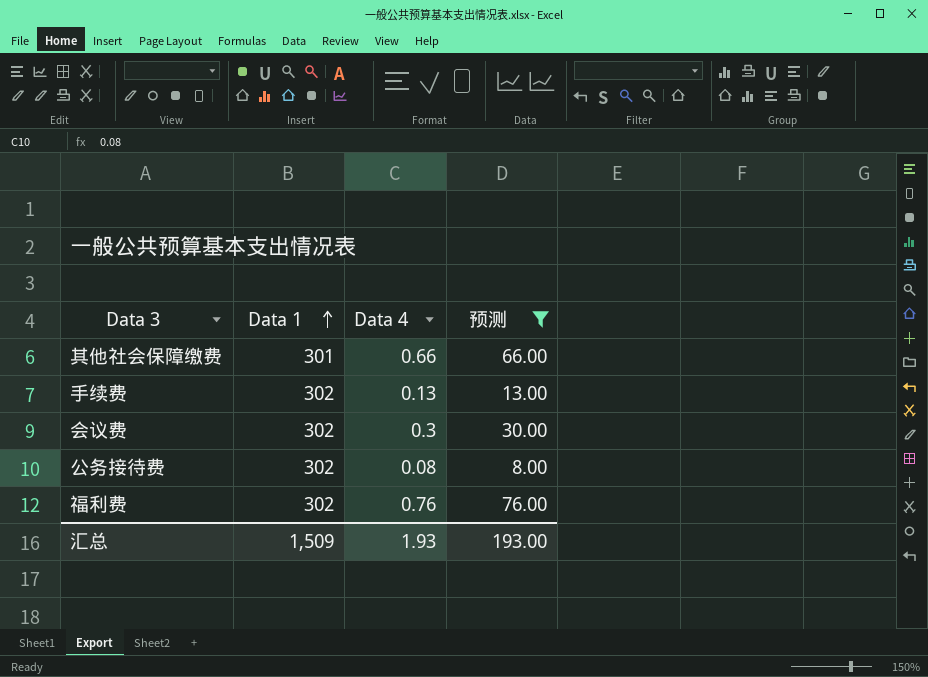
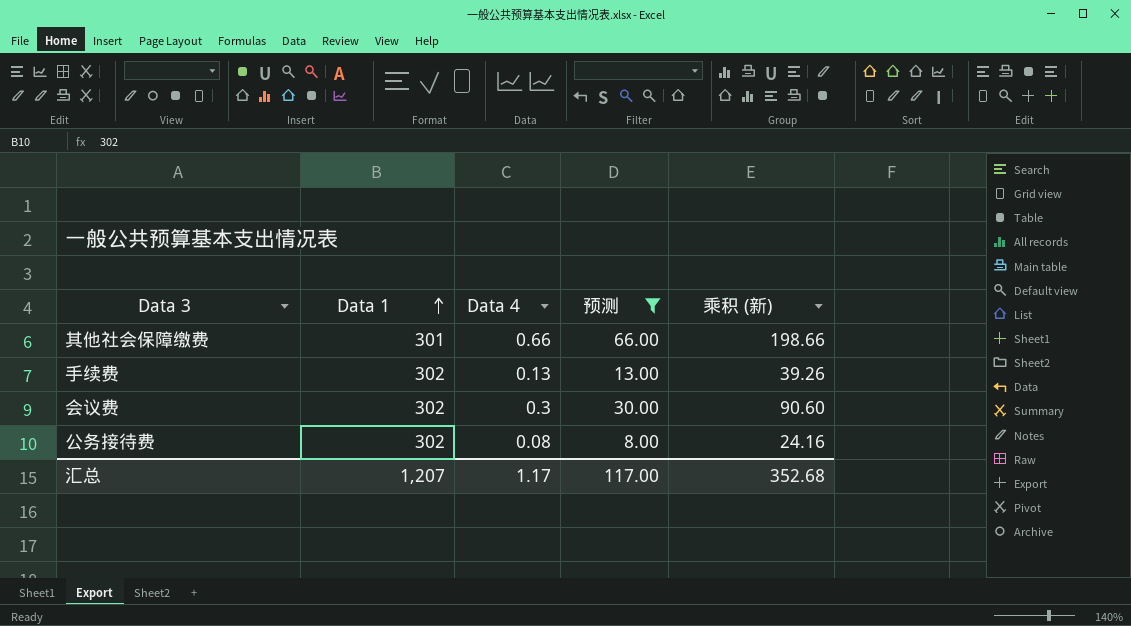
column 乘积 (新) | formula: none -> [Data 1] * [Data 4]
row 福利费: 302 | 0.76 | 76.00 -> none
汇总 | Data 1: 1,509 -> 1,207
汇总 | Data 4: 1.93 -> 1.17
汇总 | 预测: 193.00 -> 117.00

